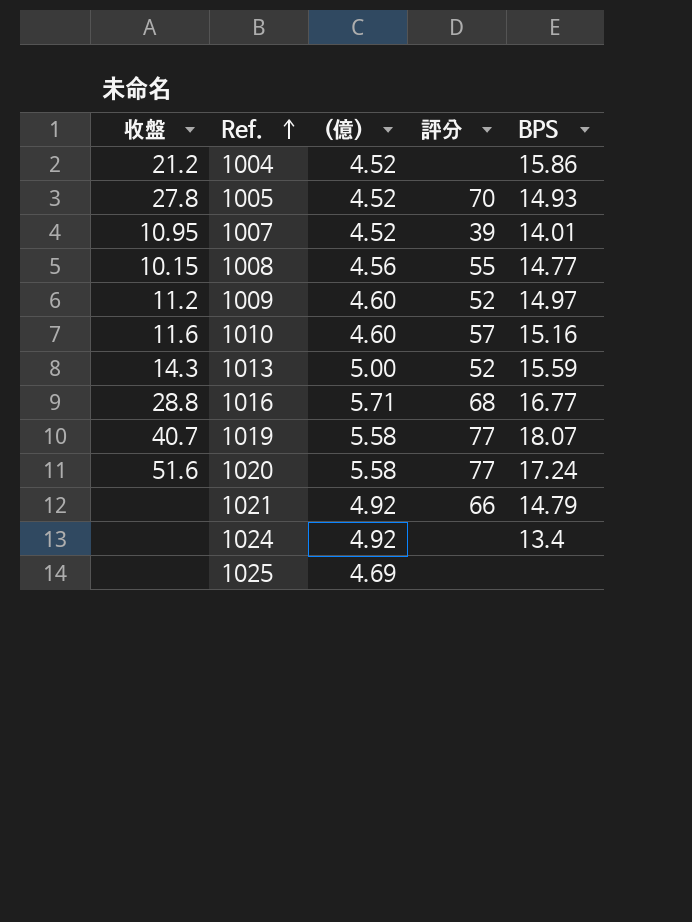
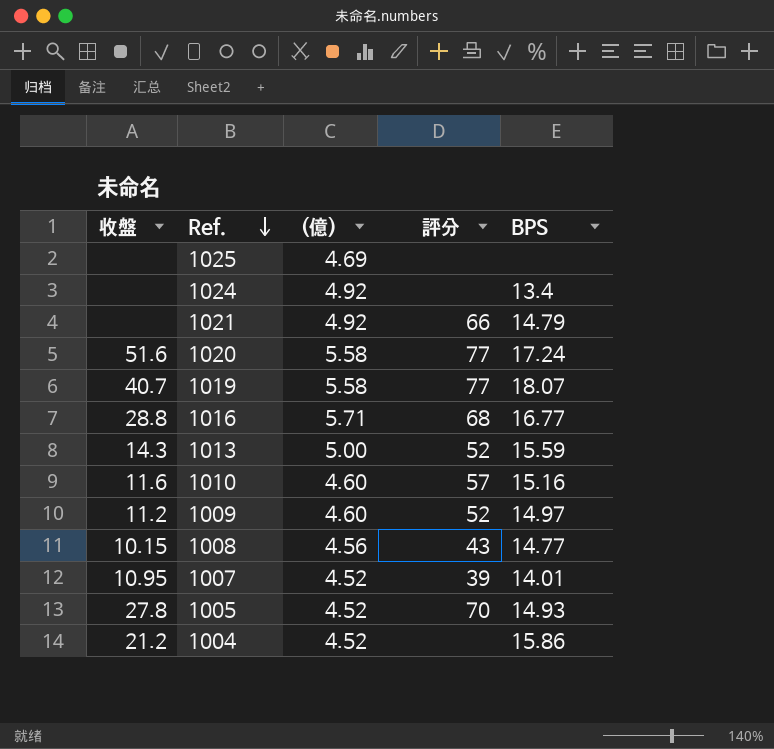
row order: Ref. ascending -> Ref. descending
1008 | 評分: 55 -> 43

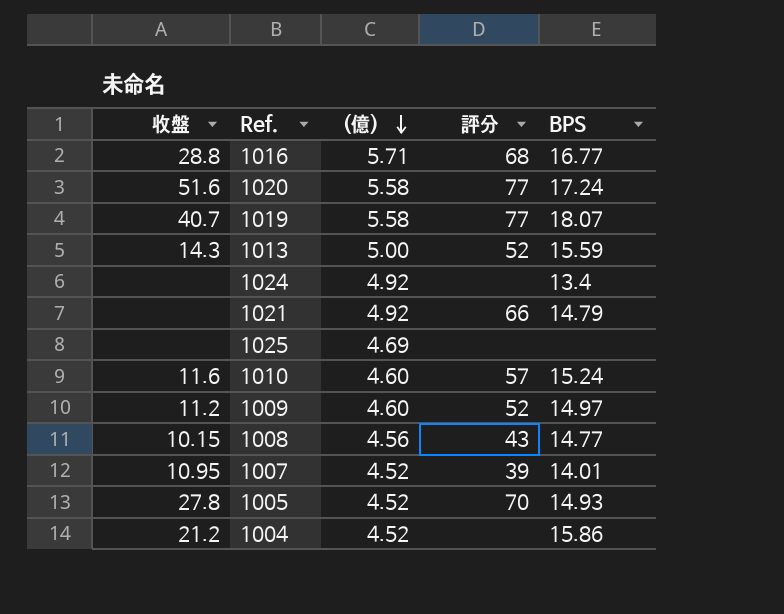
row order: Ref. descending -> (億) descending
1010 | BPS: 15.16 -> 15.24

